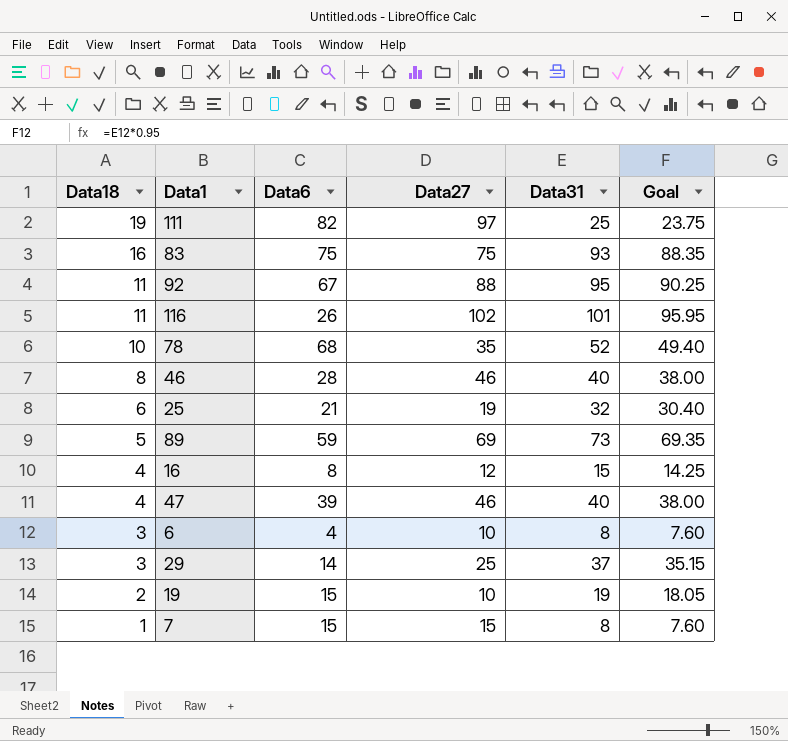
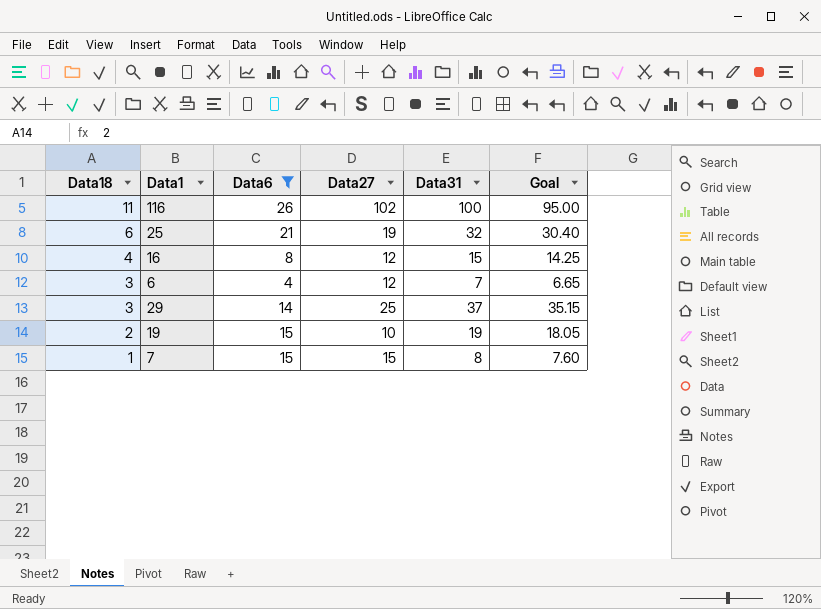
filter: none -> Data6 <= 26
116 | Data31: 101 -> 100
116 | Goal: 95.95 -> 95.00
6 | Data27: 10 -> 12
6 | Data31: 8 -> 7
6 | Goal: 7.60 -> 6.65

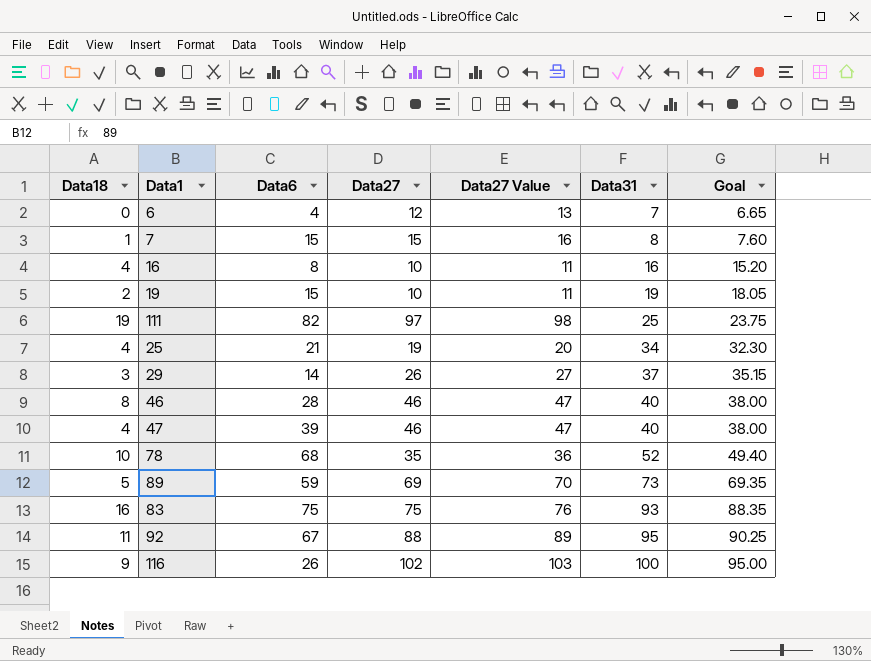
filter: Data6 <= 26 -> none
row order: Data18 descending -> Data31 ascending
column Data27 Value | formula: none -> [Data27] + 1
6 | Data18: 3 -> 0
16 | Data27: 12 -> 10
16 | Data31: 15 -> 16
16 | Goal: 14.25 -> 15.20
25 | Data18: 6 -> 4
25 | Data31: 32 -> 34
25 | Goal: 30.40 -> 32.30
29 | Data27: 25 -> 26
116 | Data18: 11 -> 9

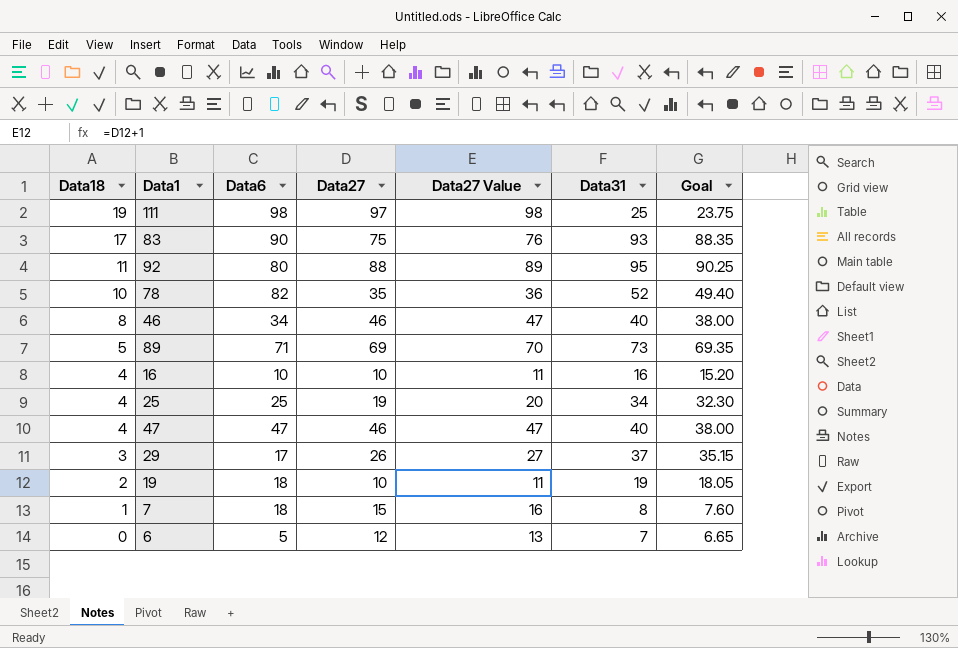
row order: Data31 ascending -> Data18 descending
row 116: 9 | 26 | 102 | 103 | 100 | 95.00 -> none
111 | Data6: 82 -> 98
83 | Data18: 16 -> 17
83 | Data6: 75 -> 90
92 | Data6: 67 -> 80
78 | Data6: 68 -> 82
46 | Data6: 28 -> 34
89 | Data6: 59 -> 71
16 | Data6: 8 -> 10
25 | Data6: 21 -> 25
47 | Data6: 39 -> 47
29 | Data6: 14 -> 17
19 | Data6: 15 -> 18
7 | Data6: 15 -> 18
6 | Data6: 4 -> 5

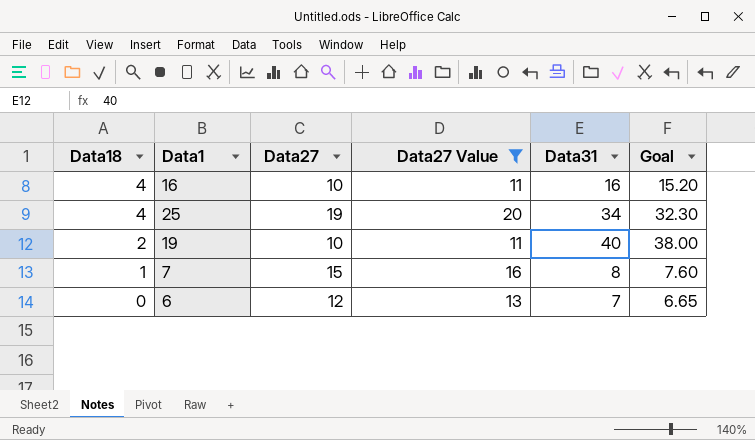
filter: none -> Data27 Value <= 20
column Data6 | position: 3 -> none
19 | Data31: 19 -> 40
19 | Goal: 18.05 -> 38.00

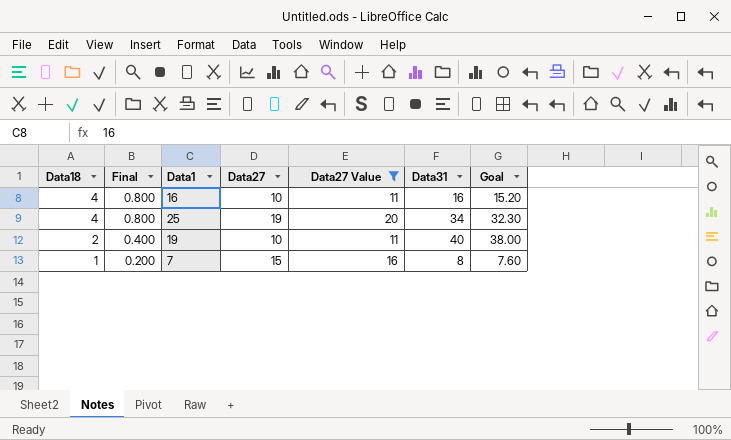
column Final | formula: none -> [Data18] * 0.2
row 6: 0 | 12 | 13 | 7 | 6.65 -> none

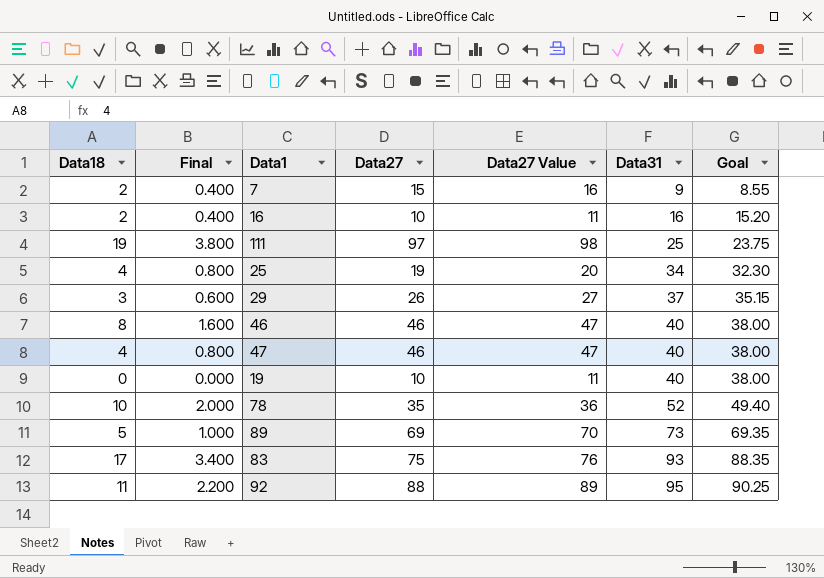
filter: Data27 Value <= 20 -> none
row order: Data18 descending -> Data31 ascending
7 | Data18: 1 -> 2
7 | Final: 0.200 -> 0.400
7 | Data31: 8 -> 9
7 | Goal: 7.60 -> 8.55
16 | Data18: 4 -> 2
16 | Final: 0.800 -> 0.400
19 | Data18: 2 -> 0
19 | Final: 0.400 -> 0.000

